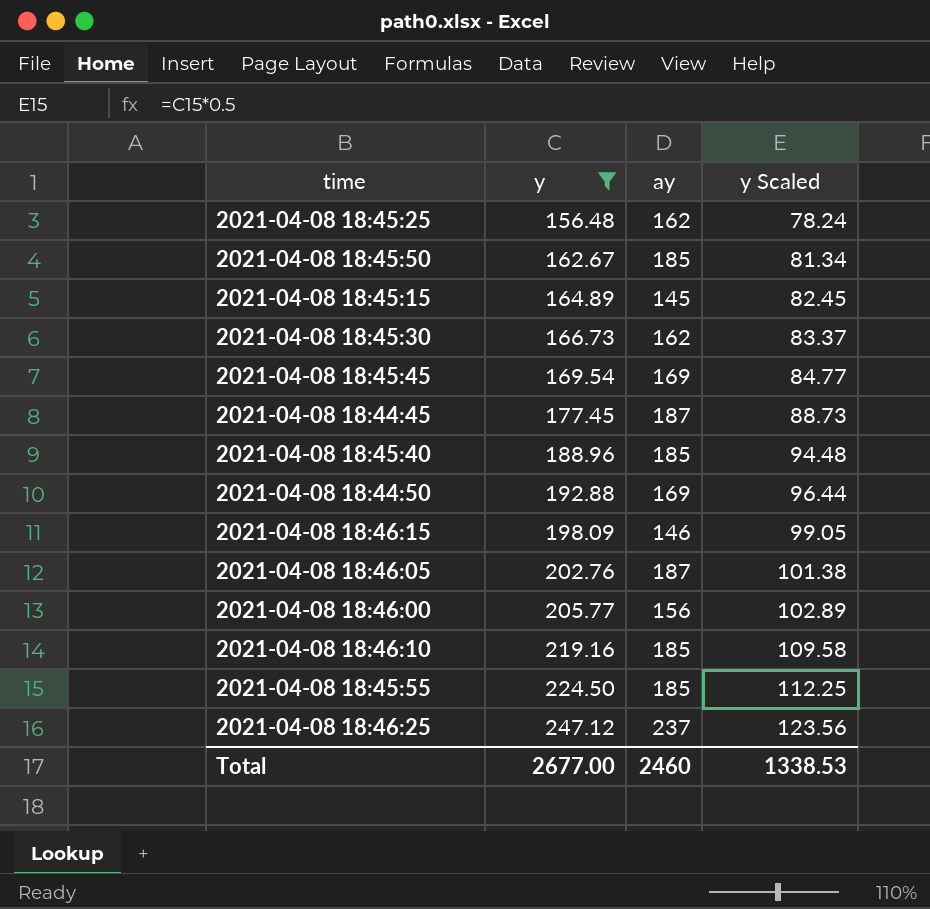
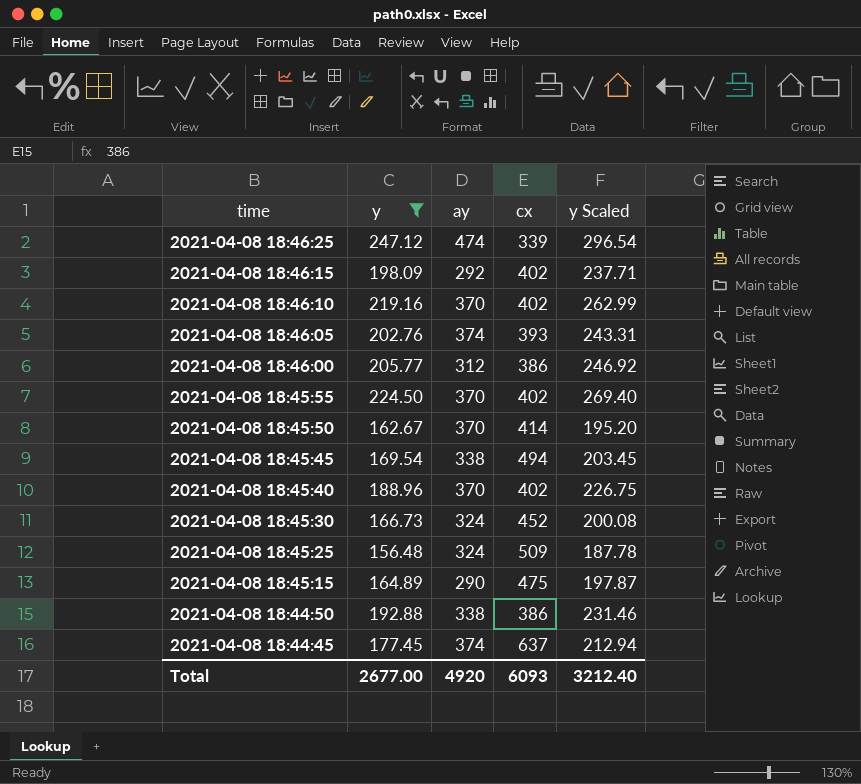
row order: y ascending -> time descending
column cx | position: none -> 4
column y Scaled | formula: [y] * 0.5 -> [y] * 1.2
2021-04-08 18:46:25 | ay: 237 -> 474
2021-04-08 18:46:15 | ay: 146 -> 292
2021-04-08 18:46:10 | ay: 185 -> 370
2021-04-08 18:46:05 | ay: 187 -> 374
2021-04-08 18:46:00 | ay: 156 -> 312
2021-04-08 18:45:55 | ay: 185 -> 370
2021-04-08 18:45:50 | ay: 185 -> 370
2021-04-08 18:45:45 | ay: 169 -> 338
2021-04-08 18:45:40 | ay: 185 -> 370
2021-04-08 18:45:30 | ay: 162 -> 324
2021-04-08 18:45:25 | ay: 162 -> 324
2021-04-08 18:45:15 | ay: 145 -> 290
2021-04-08 18:44:50 | ay: 169 -> 338
2021-04-08 18:44:45 | ay: 187 -> 374
Total | ay: 2460 -> 4920
Total | y Scaled: 1338.53 -> 3212.40

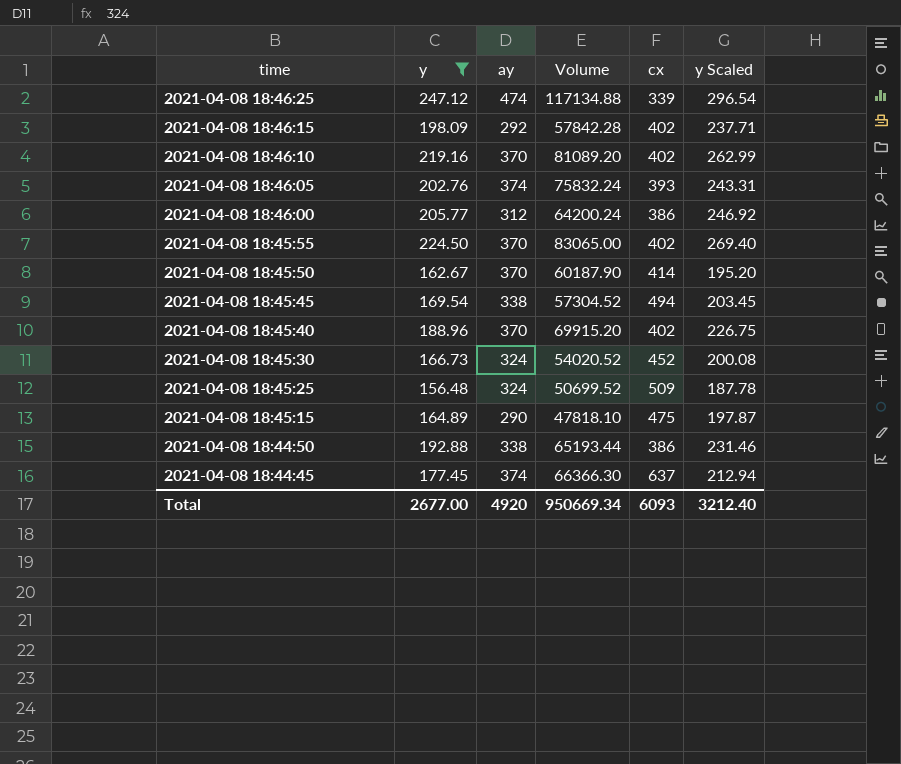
column Volume | formula: none -> [y] * [ay]

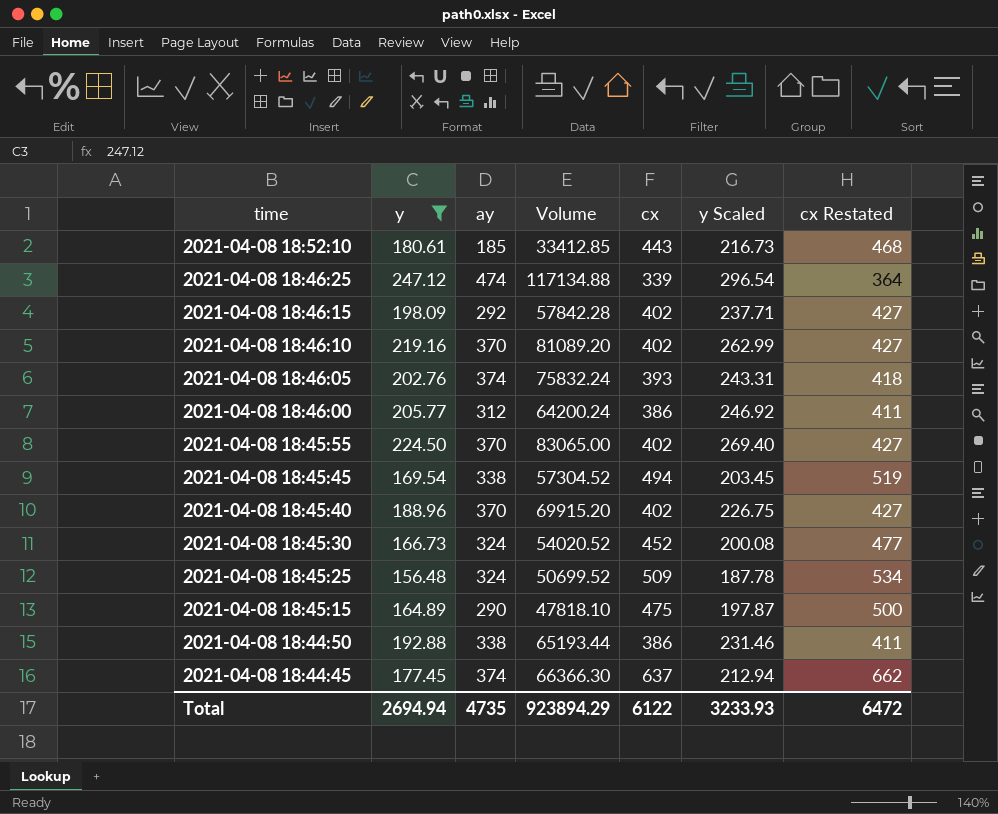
column cx Restated | formula: none -> [cx] + 25
row 2021-04-08 18:45:50: 162.67 | 370 | 60187.90 | 414 | 195.20 -> none
row 2021-04-08 18:52:10: none -> 180.61 | 185 | 33412.85 | 443 | 216.73 | 468
Total | y: 2677.00 -> 2694.94
Total | ay: 4920 -> 4735
Total | Volume: 950669.34 -> 923894.29
Total | cx: 6093 -> 6122
Total | y Scaled: 3212.40 -> 3233.93

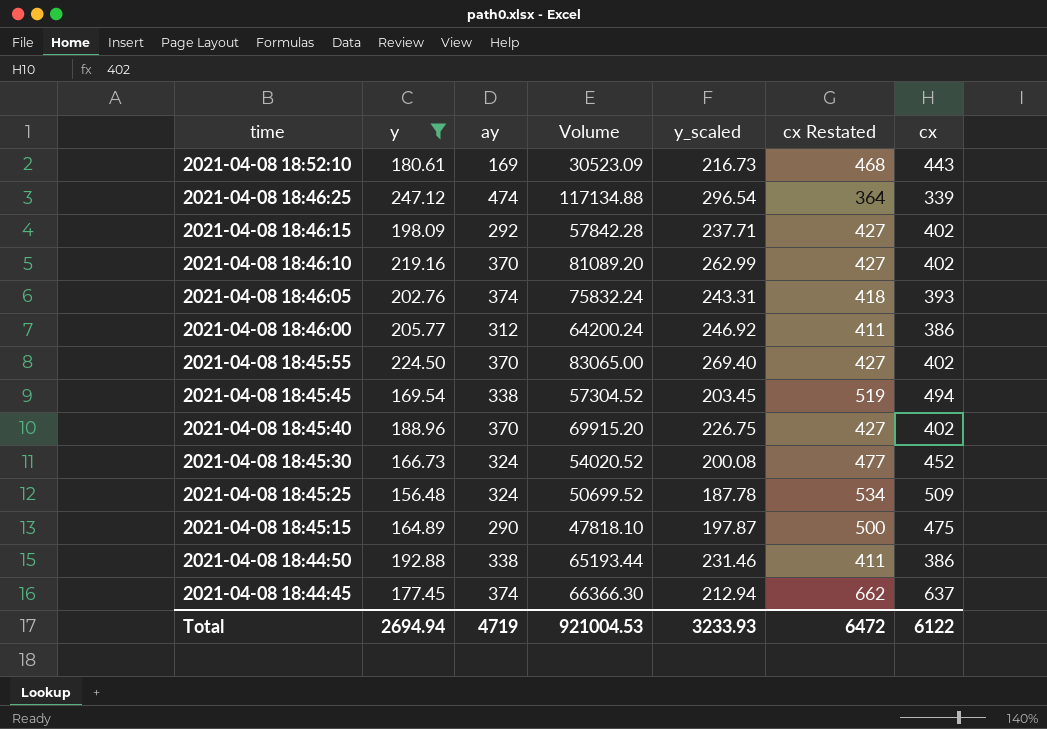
column name: y Scaled -> y_scaled
column cx | position: 5 -> 7
2021-04-08 18:52:10 | ay: 185 -> 169
2021-04-08 18:52:10 | Volume: 33412.85 -> 30523.09
Total | ay: 4735 -> 4719
Total | Volume: 923894.29 -> 921004.53

